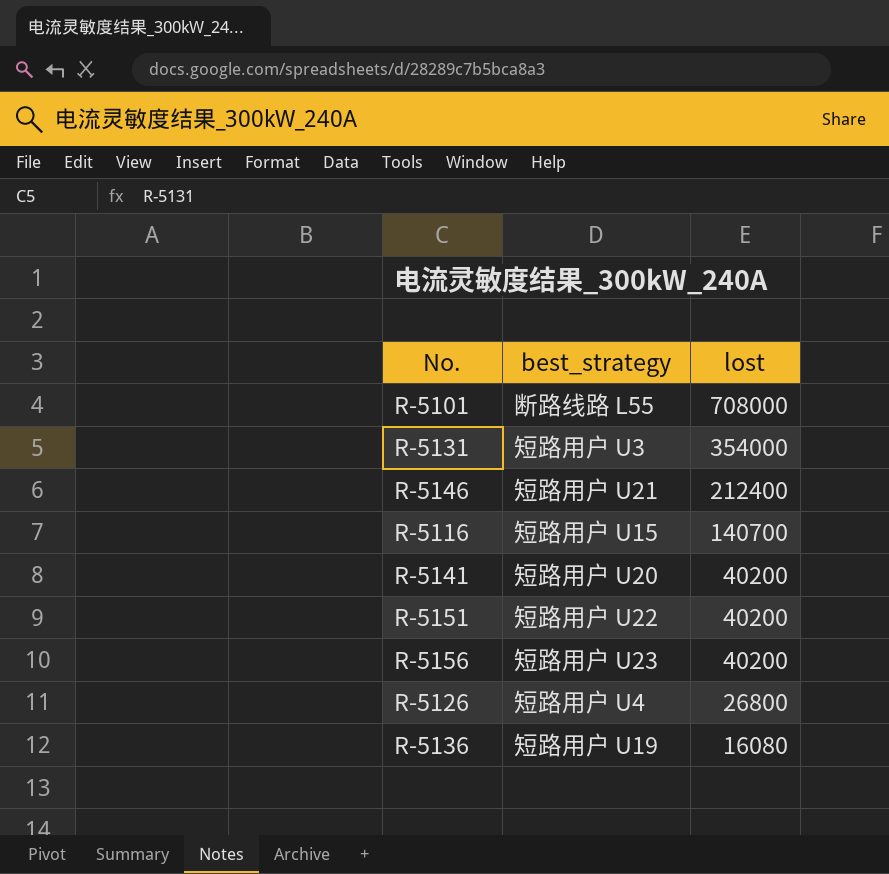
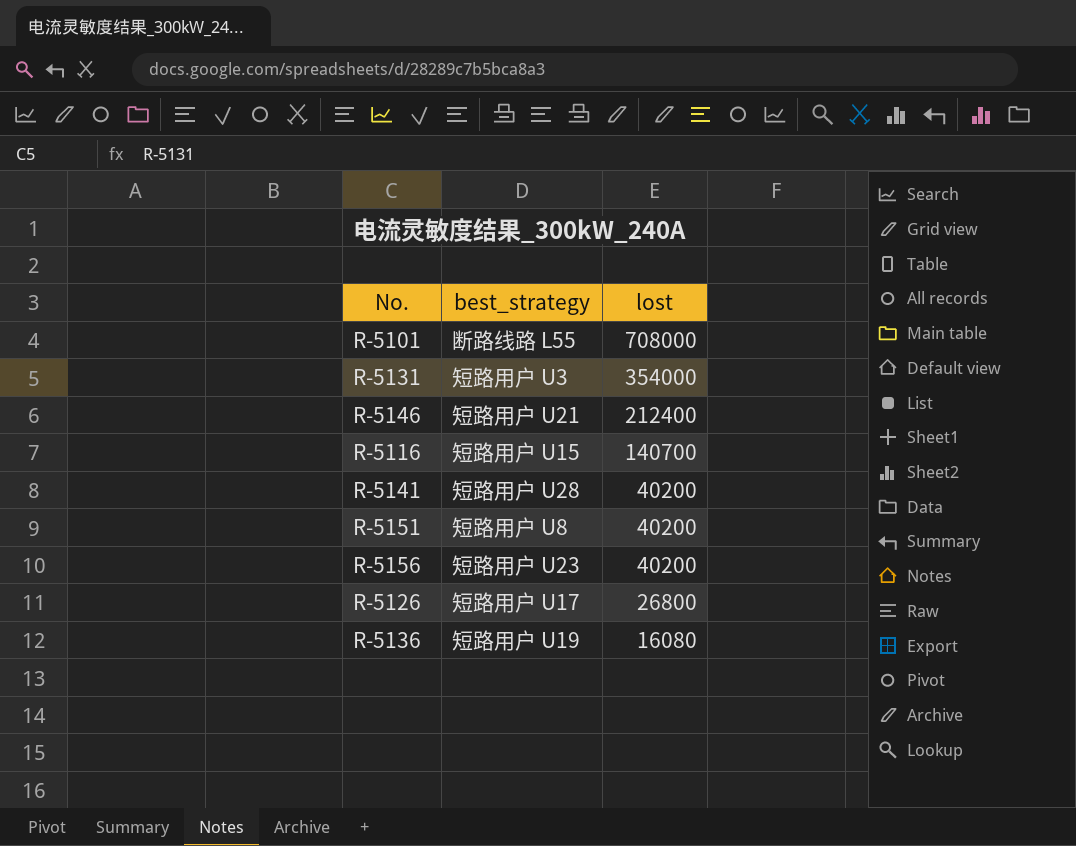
R-5141 | best_strategy: 短路用户 U20 -> 短路用户 U28
R-5151 | best_strategy: 短路用户 U22 -> 短路用户 U8
R-5126 | best_strategy: 短路用户 U4 -> 短路用户 U17

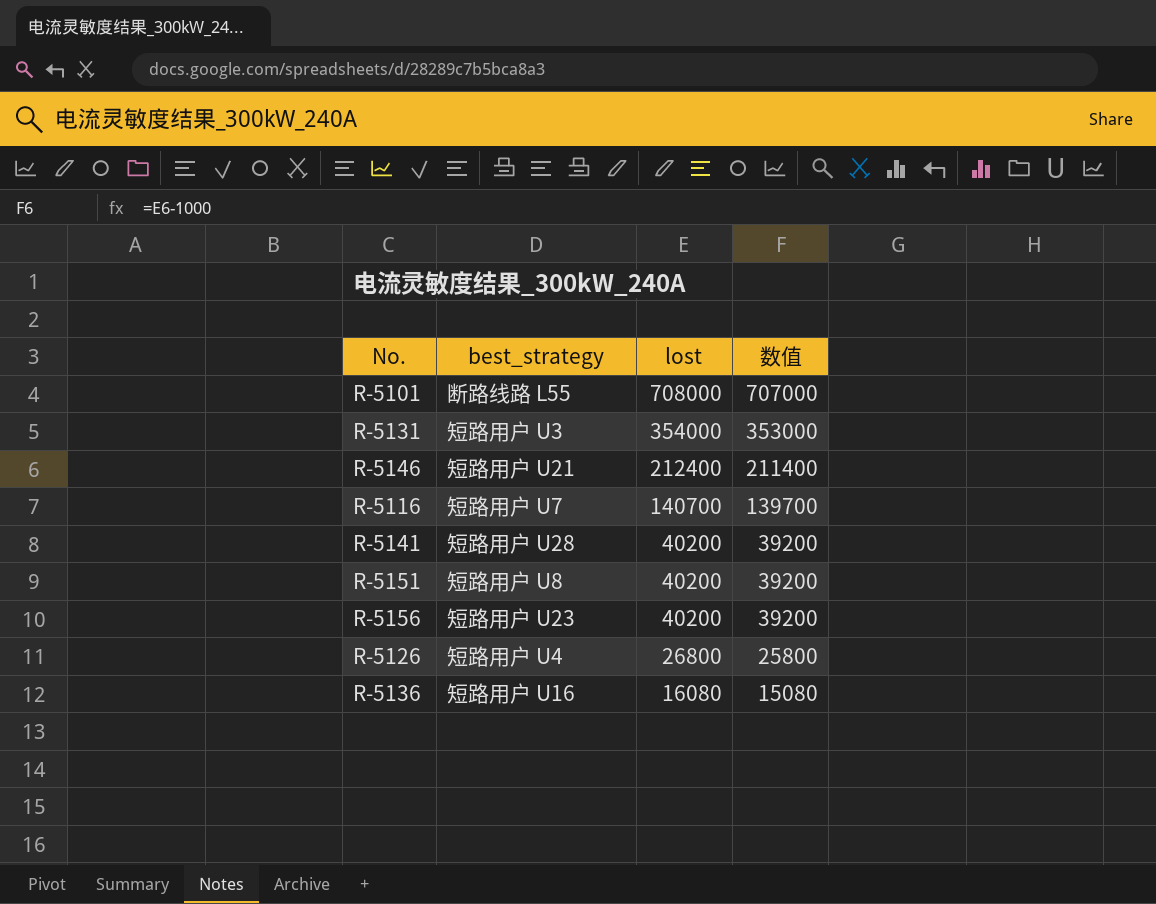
column 数值 | formula: none -> [lost] - 1000
R-5116 | best_strategy: 短路用户 U15 -> 短路用户 U7
R-5126 | best_strategy: 短路用户 U17 -> 短路用户 U4
R-5136 | best_strategy: 短路用户 U19 -> 短路用户 U16

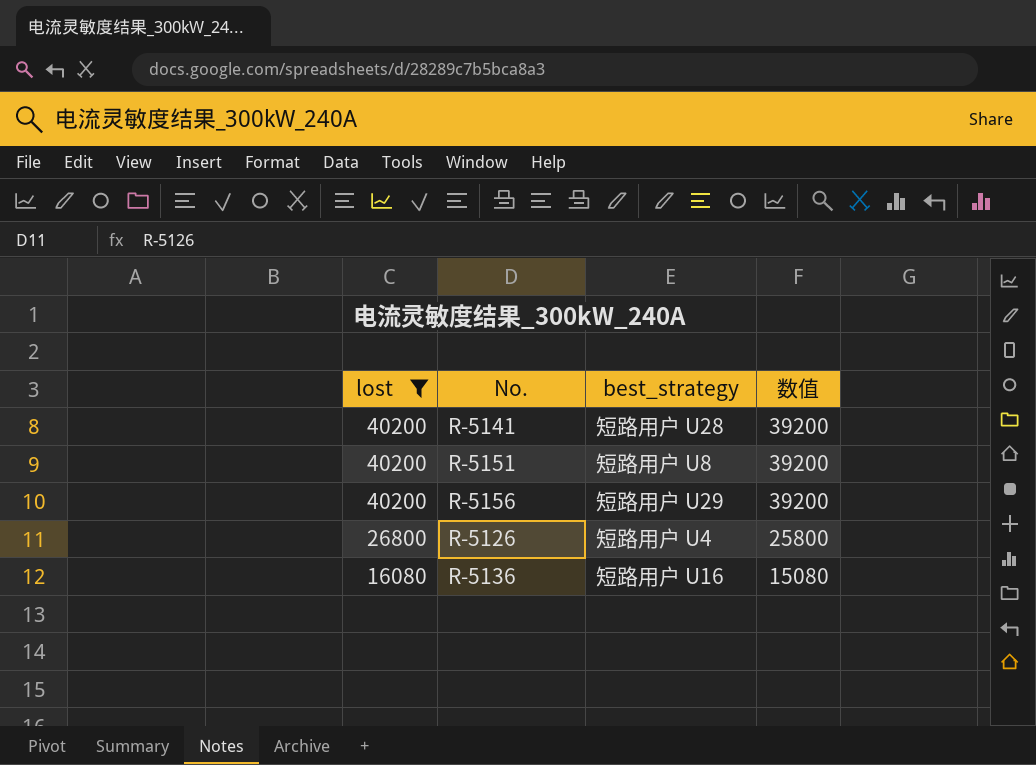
filter: none -> lost <= 40200
column lost | position: 3 -> 1
R-5156 | best_strategy: 短路用户 U23 -> 短路用户 U29

